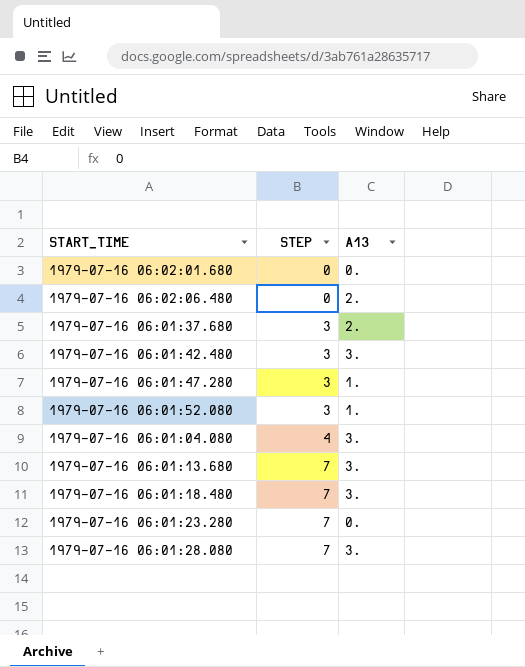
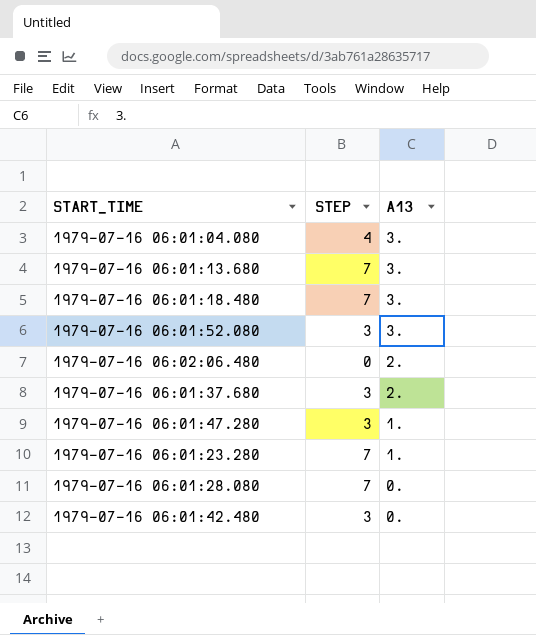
row order: STEP ascending -> A13 descending
row 1979-07-16 06:02:01.680: 0 | 0. -> none
1979-07-16 06:01:52.080 | A13: 1. -> 3.
1979-07-16 06:01:23.280 | A13: 0. -> 1.
1979-07-16 06:01:28.080 | A13: 3. -> 0.
1979-07-16 06:01:42.480 | A13: 3. -> 0.

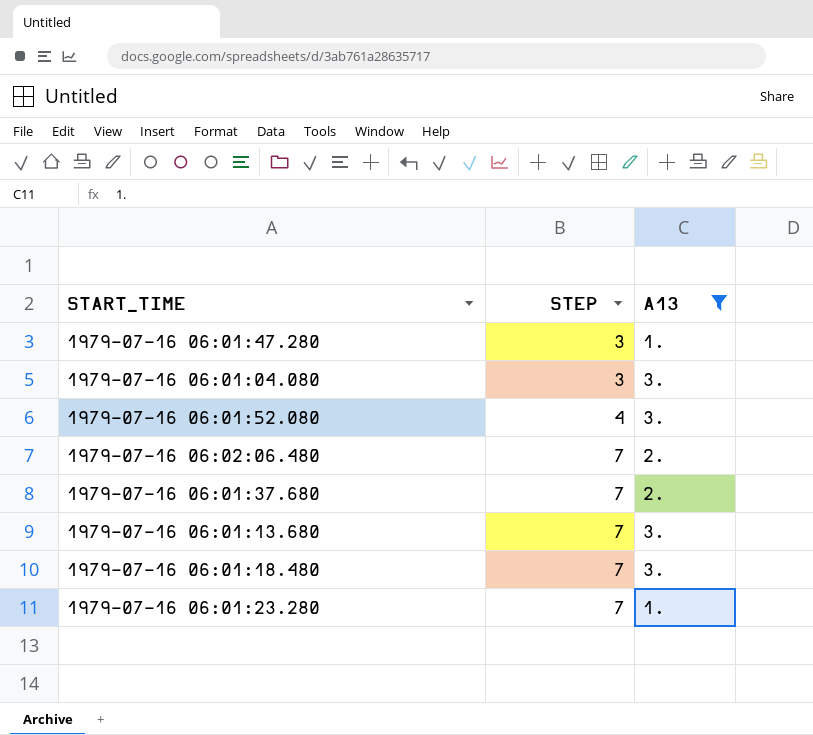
filter: none -> A13 != 0.
row order: A13 descending -> STEP ascending
1979-07-16 06:01:04.080 | STEP: 4 -> 3
1979-07-16 06:01:52.080 | STEP: 3 -> 4
1979-07-16 06:02:06.480 | STEP: 0 -> 7
1979-07-16 06:01:37.680 | STEP: 3 -> 7

